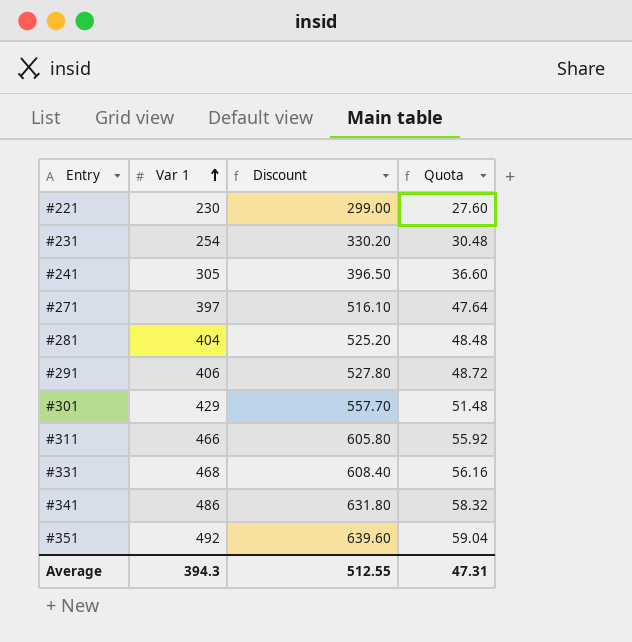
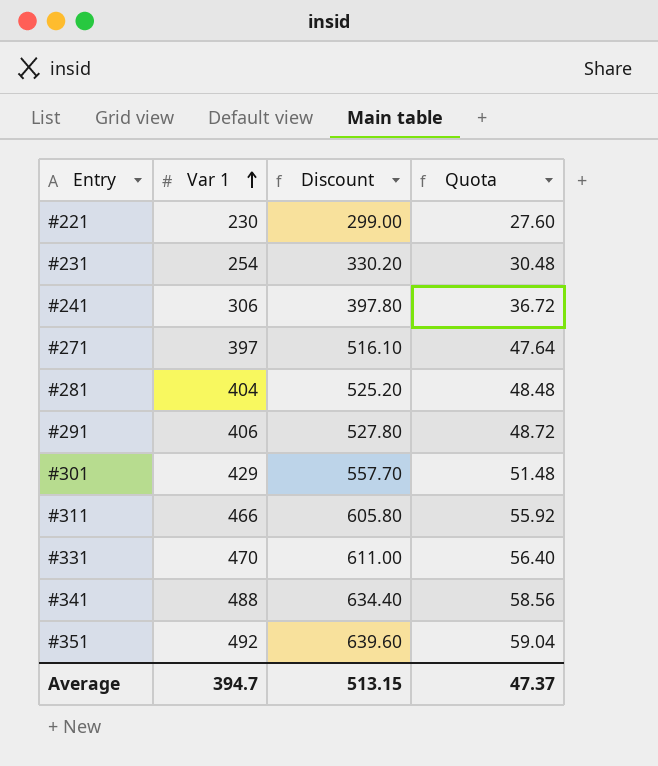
#241 | Var 1: 305 -> 306
#241 | Discount: 396.50 -> 397.80
#241 | Quota: 36.60 -> 36.72
#331 | Var 1: 468 -> 470
#331 | Discount: 608.40 -> 611.00
#331 | Quota: 56.16 -> 56.40
#341 | Var 1: 486 -> 488
#341 | Discount: 631.80 -> 634.40
#341 | Quota: 58.32 -> 58.56
Average | Var 1: 394.3 -> 394.7
Average | Discount: 512.55 -> 513.15
Average | Quota: 47.31 -> 47.37

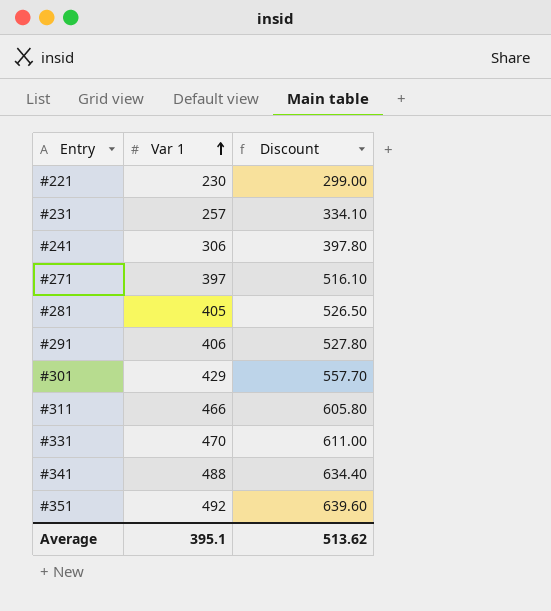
column Quota | formula: [Var 1] * 0.12 -> none
#231 | Var 1: 254 -> 257
#231 | Discount: 330.20 -> 334.10
#281 | Var 1: 404 -> 405
#281 | Discount: 525.20 -> 526.50
Average | Var 1: 394.7 -> 395.1
Average | Discount: 513.15 -> 513.62

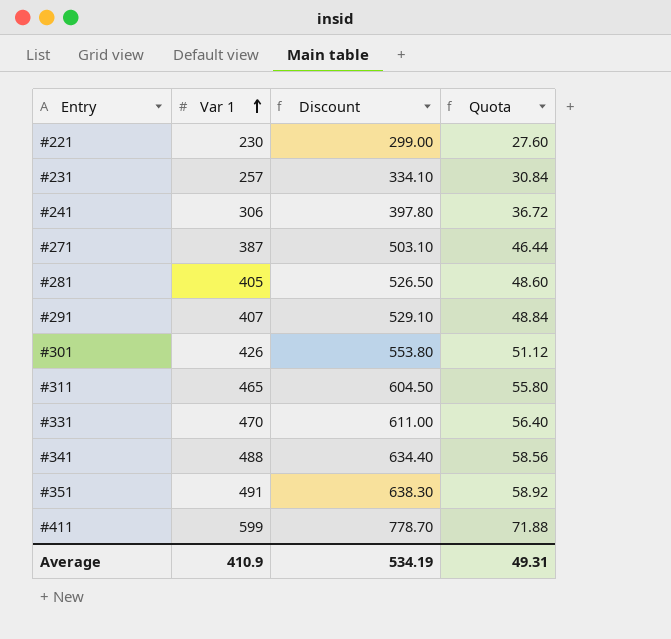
column Quota | formula: none -> [Var 1] * 0.12
#271 | Var 1: 397 -> 387
#271 | Discount: 516.10 -> 503.10
#291 | Var 1: 406 -> 407
#291 | Discount: 527.80 -> 529.10
#301 | Var 1: 429 -> 426
#301 | Discount: 557.70 -> 553.80
#311 | Var 1: 466 -> 465
#311 | Discount: 605.80 -> 604.50
#351 | Var 1: 492 -> 491
#351 | Discount: 639.60 -> 638.30
row #411: none -> 599 | 778.70 | 71.88
Average | Var 1: 395.1 -> 410.9
Average | Discount: 513.62 -> 534.19

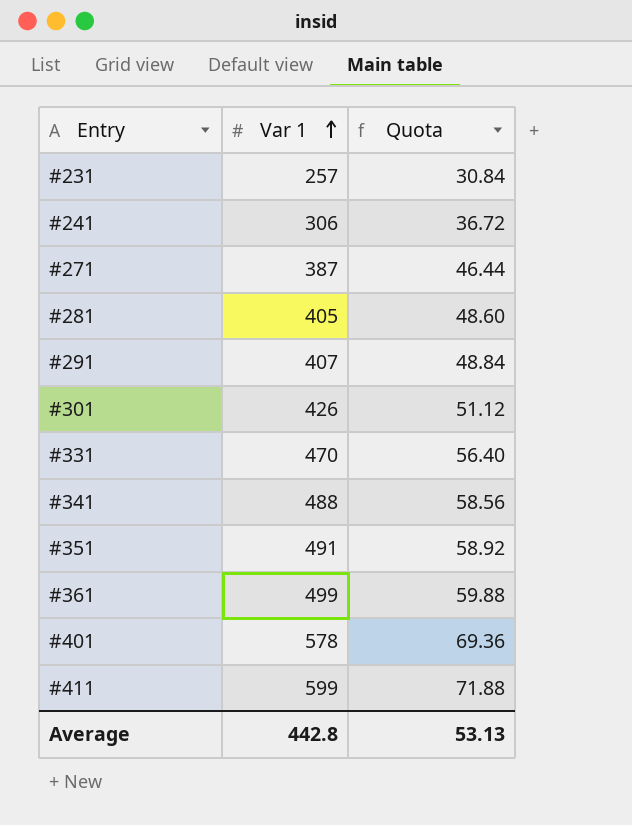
column Discount | formula: [Var 1] * 1.3 -> none
row #221: 230 | 299.00 | 27.60 -> none
row #311: 465 | 604.50 | 55.80 -> none
row #361: none -> 499 | 59.88
row #401: none -> 578 | 69.36
Average | Var 1: 410.9 -> 442.8
Average | Quota: 49.31 -> 53.13

